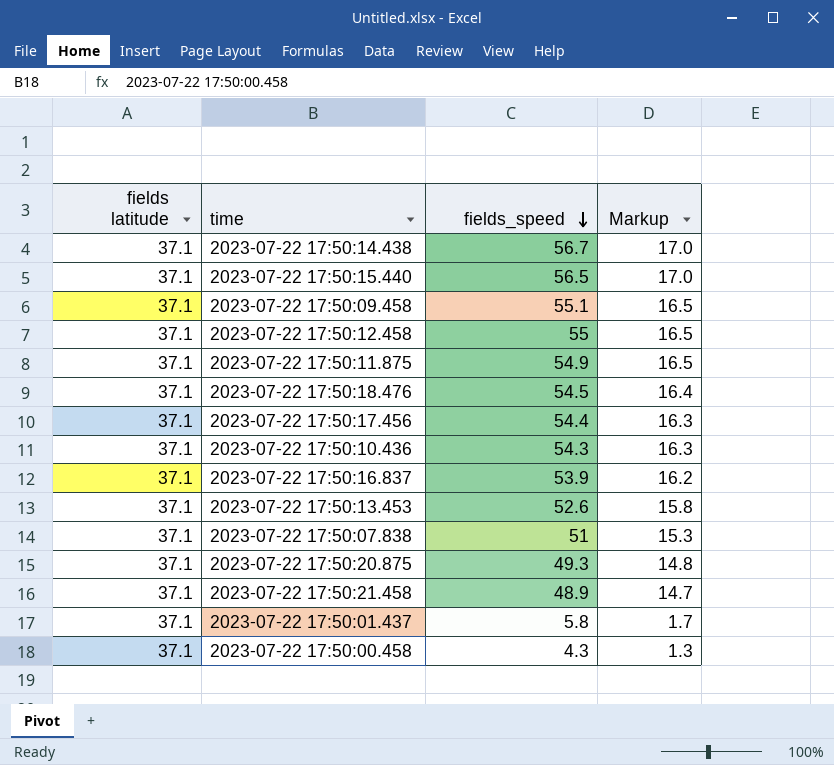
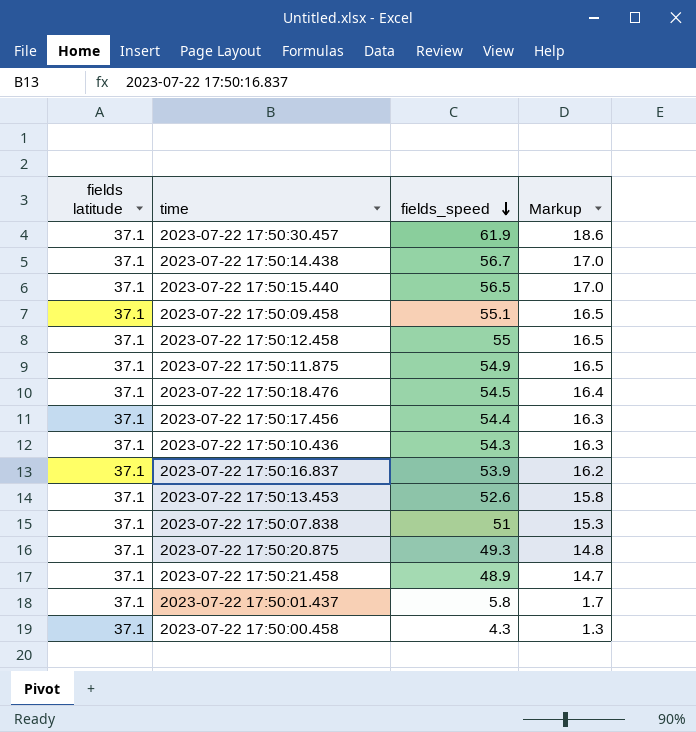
row 2023-07-22 17:50:30.457: none -> 37.1 | 61.9 | 18.6

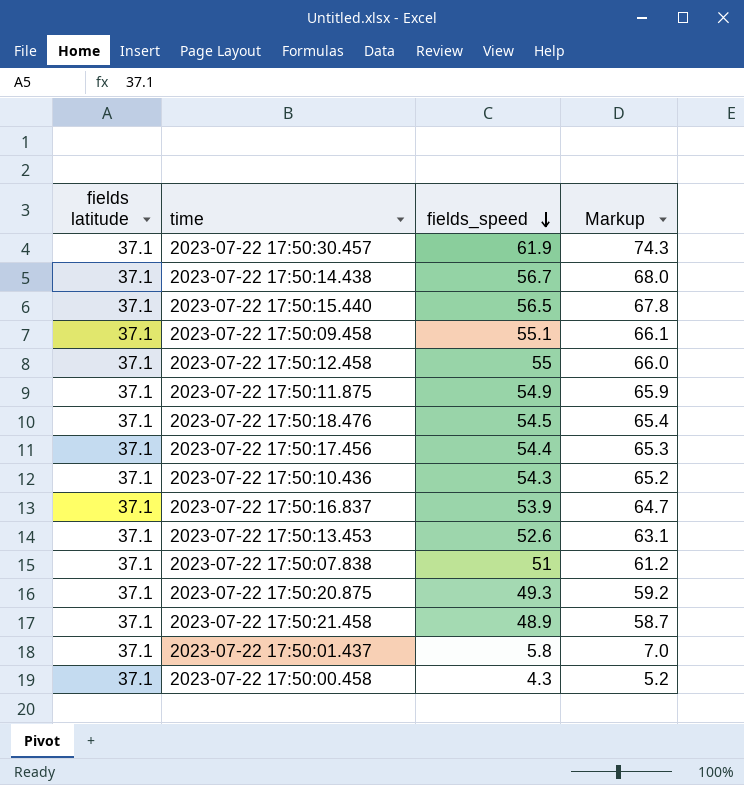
column Markup | formula: [fields_speed] * 0.3 -> [fields_speed] * 1.2

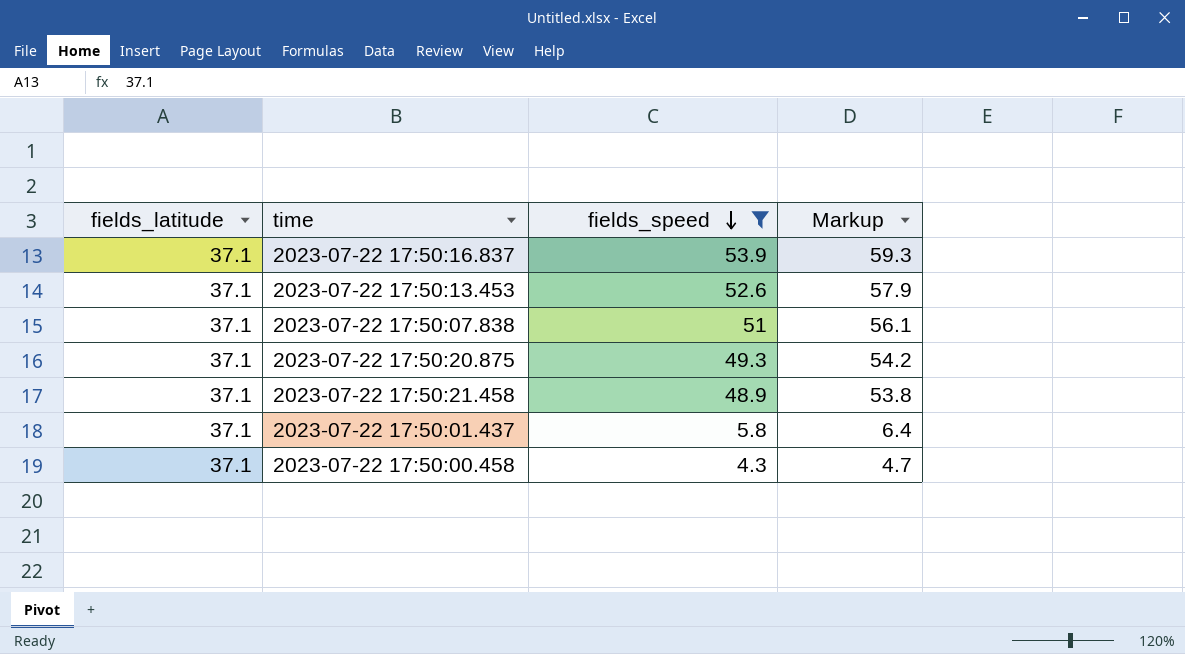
filter: none -> fields_speed <= 53.9
column name: fields latitude -> fields_latitude
column Markup | formula: [fields_speed] * 1.2 -> [fields_speed] * 1.1

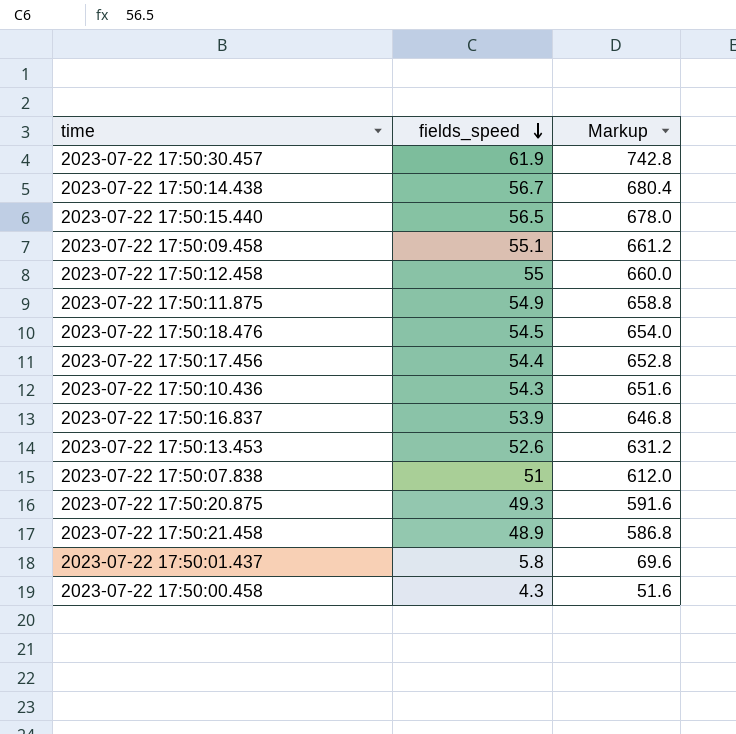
filter: fields_speed <= 53.9 -> none
column fields_latitude | position: 1 -> none
column Markup | formula: [fields_speed] * 1.1 -> [fields_speed] * 12

